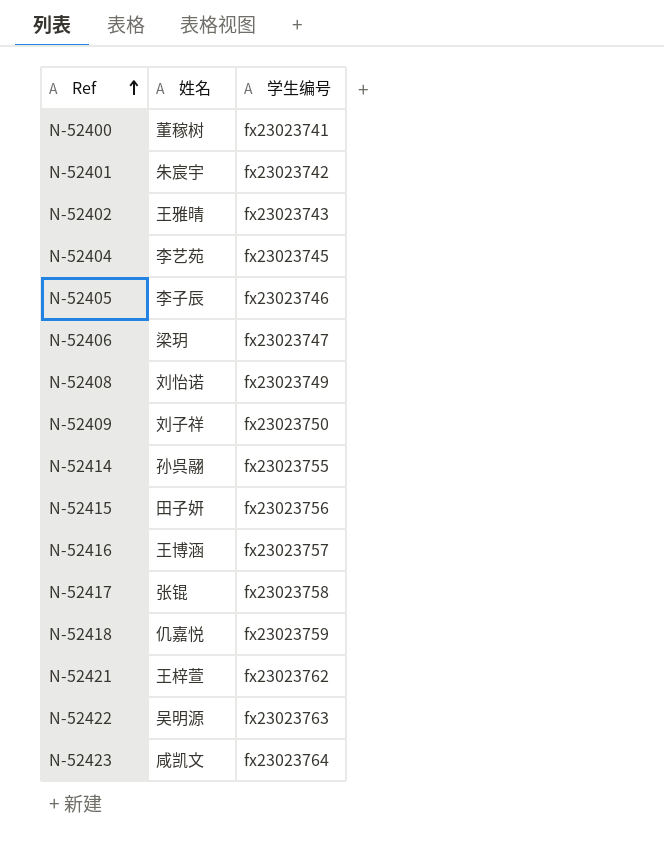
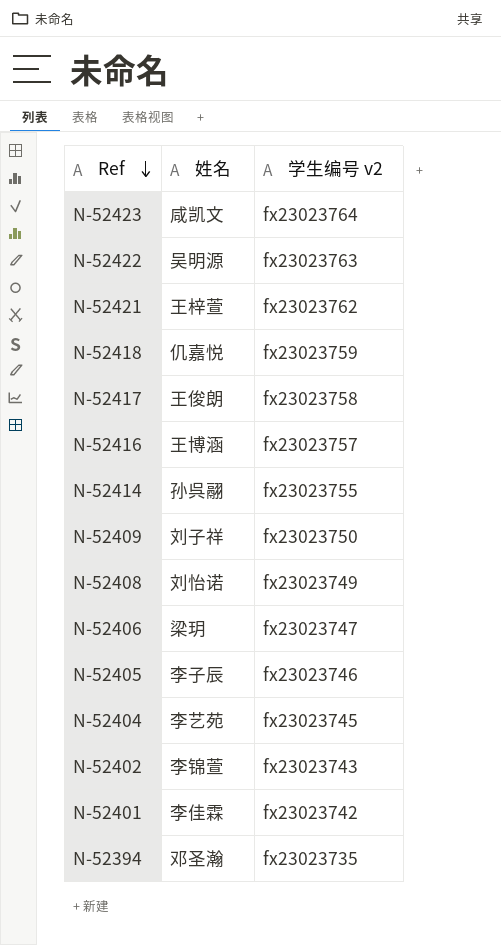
row order: Ref ascending -> Ref descending
column name: 学生编号 -> 学生编号 v2
row N-52400: 董稼树 | fx23023741 -> none
row N-52415: 田子妍 | fx23023756 -> none
N-52417 | 姓名: 张锟 -> 王俊朗
N-52402 | 姓名: 王雅晴 -> 李锦萱
N-52401 | 姓名: 朱宸宇 -> 李佳霖
row N-52394: none -> 邓圣瀚 | fx23023735

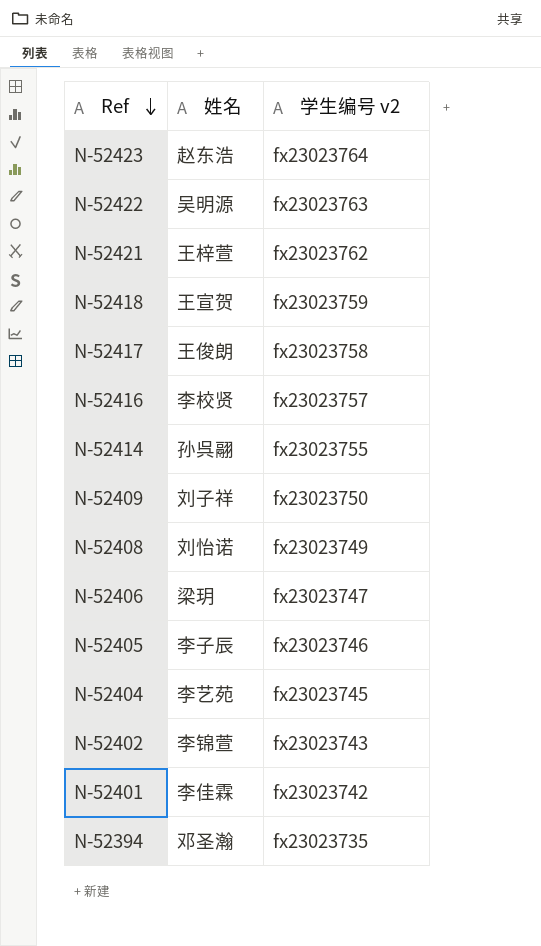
N-52423 | 姓名: 咸凯文 -> 赵东浩
N-52418 | 姓名: 仉嘉悦 -> 王宣贺
N-52416 | 姓名: 王博涵 -> 李校贤

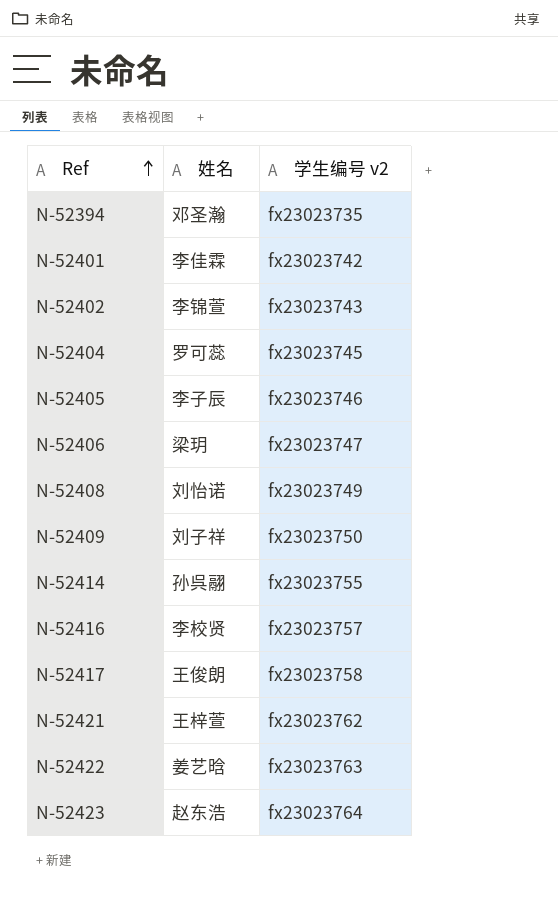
row order: Ref descending -> Ref ascending
row N-52418: 王宣贺 | fx23023759 -> none
N-52404 | 姓名: 李艺苑 -> 罗可蕊
N-52422 | 姓名: 吴明源 -> 姜艺晗

